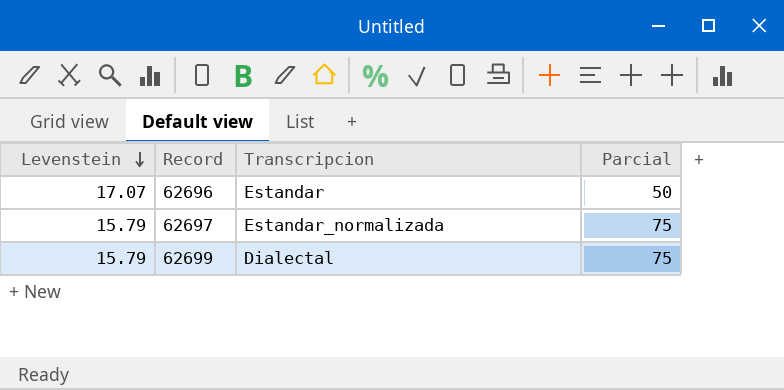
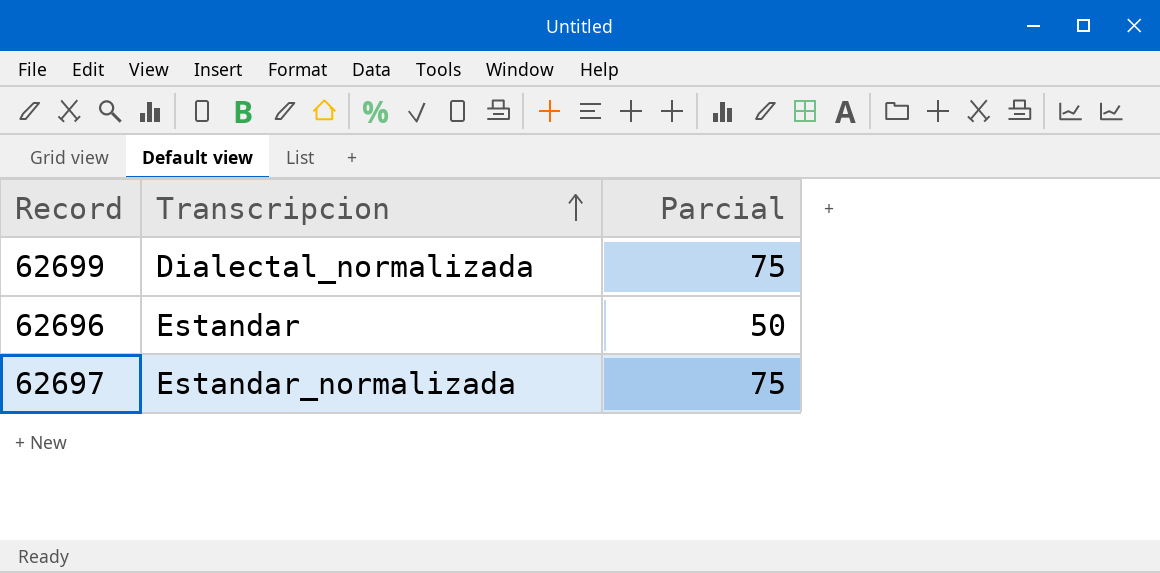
row order: Levenstein descending -> Transcripcion ascending
column Levenstein | position: 1 -> none
62699 | Transcripcion: Dialectal -> Dialectal_normalizada

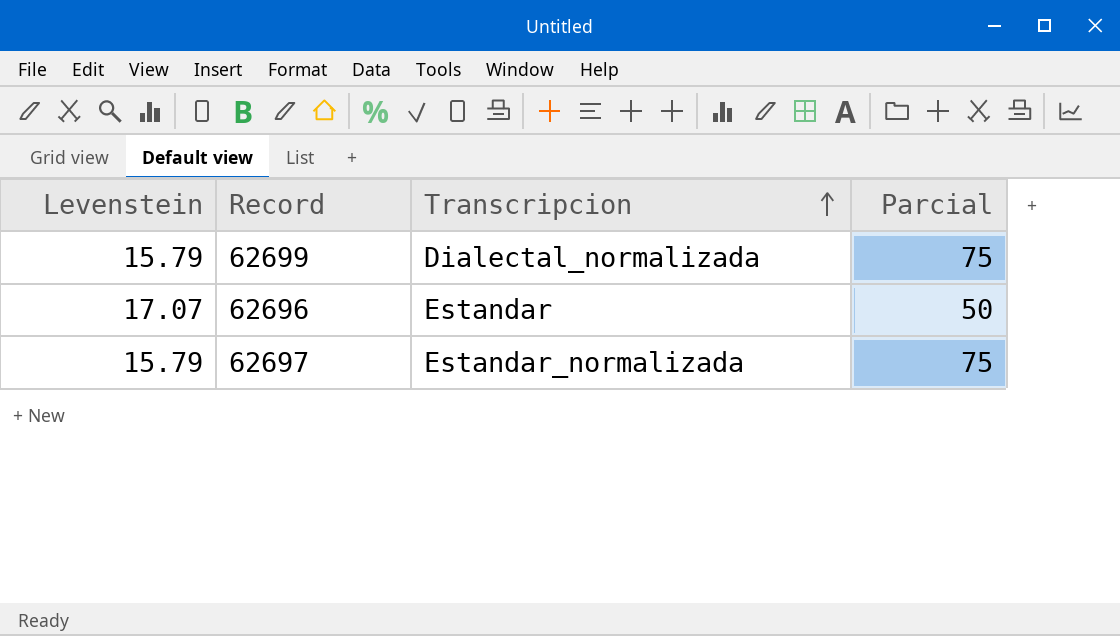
column Levenstein | position: none -> 1

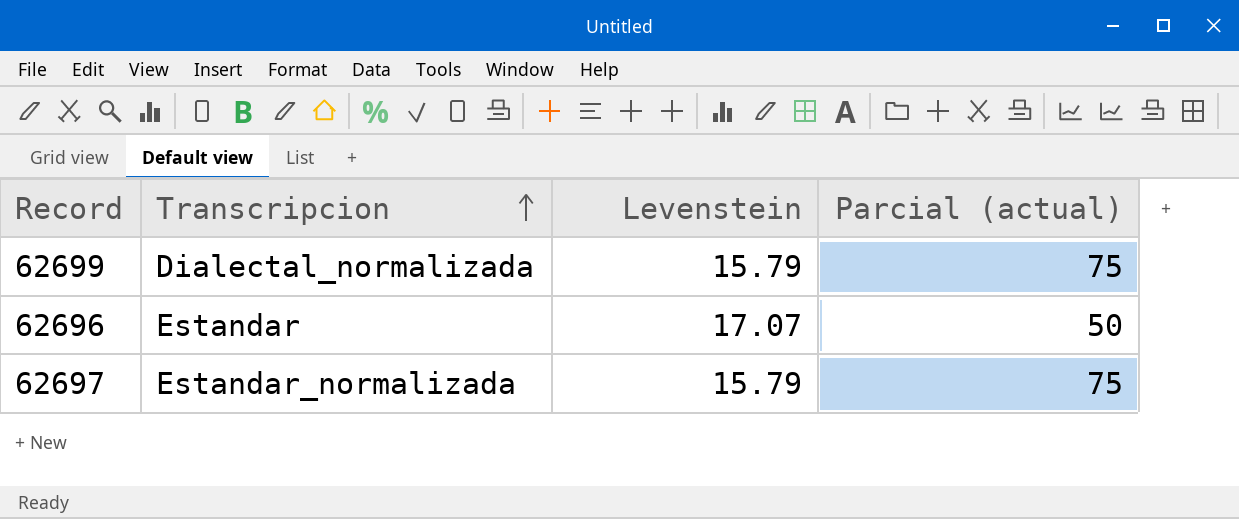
column Levenstein | position: 1 -> 3
column name: Parcial -> Parcial (actual)

